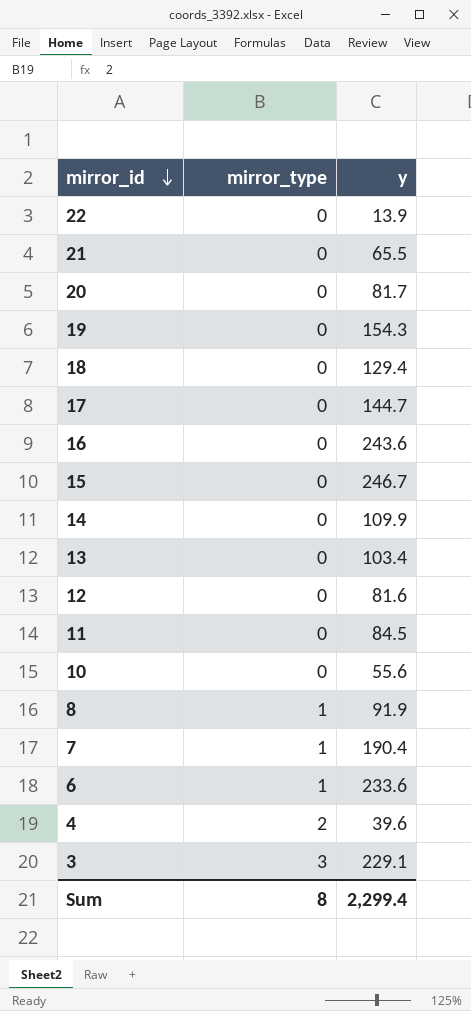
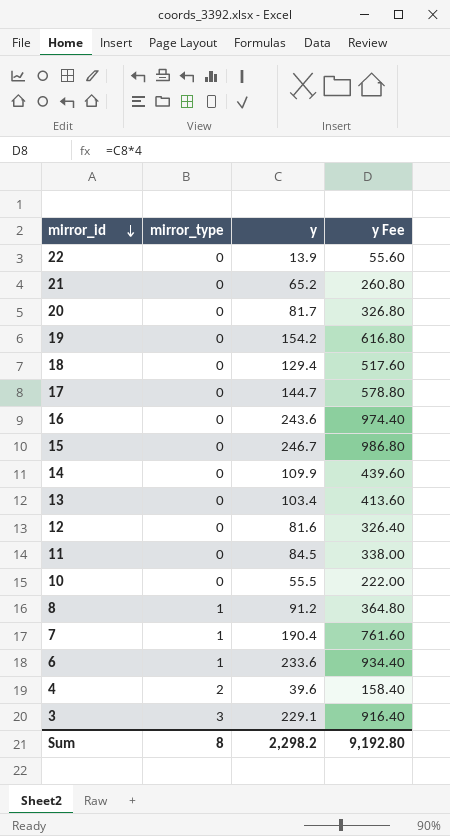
column y Fee | formula: none -> [y] * 4
21 | y: 65.5 -> 65.2
19 | y: 154.3 -> 154.2
10 | y: 55.6 -> 55.5
8 | y: 91.9 -> 91.2
Sum | y: 2,299.4 -> 2,298.2

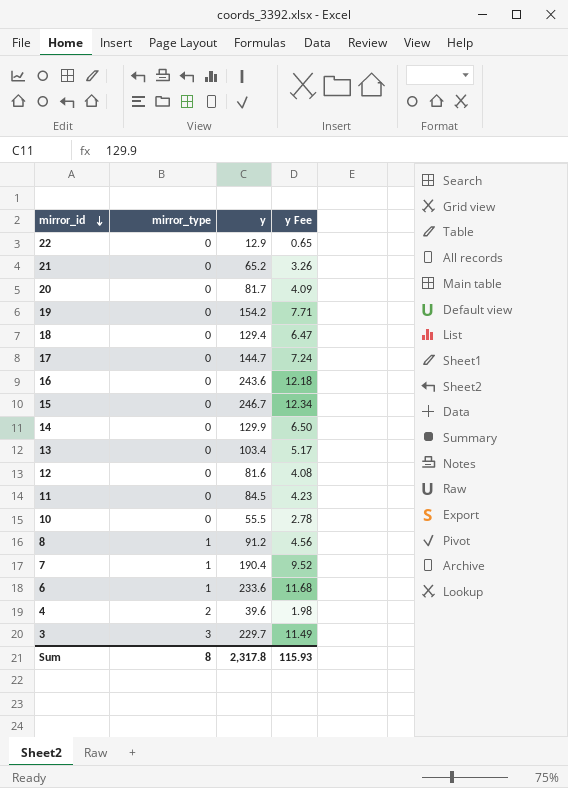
column y Fee | formula: [y] * 4 -> [y] * 0.05
22 | y: 13.9 -> 12.9
14 | y: 109.9 -> 129.9
3 | y: 229.1 -> 229.7
Sum | y: 2,298.2 -> 2,317.8
Sum | y Fee: 9,192.80 -> 115.93

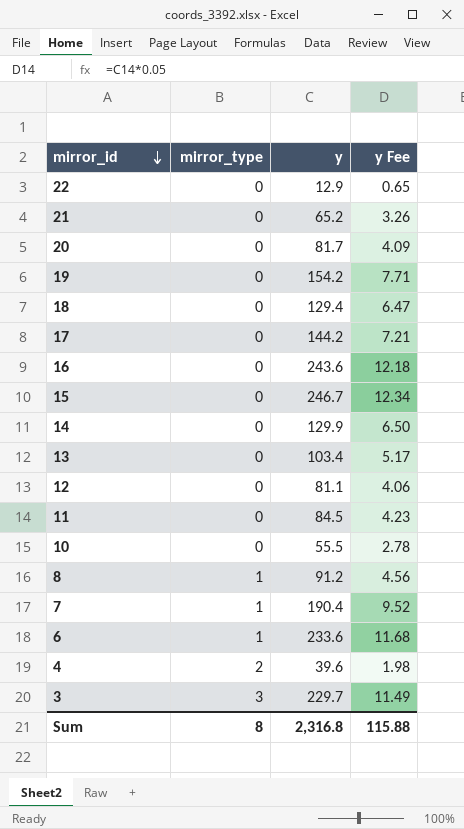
17 | y: 144.7 -> 144.2
17 | y Fee: 7.24 -> 7.21
12 | y: 81.6 -> 81.1
12 | y Fee: 4.08 -> 4.06
Sum | y: 2,317.8 -> 2,316.8
Sum | y Fee: 115.93 -> 115.88

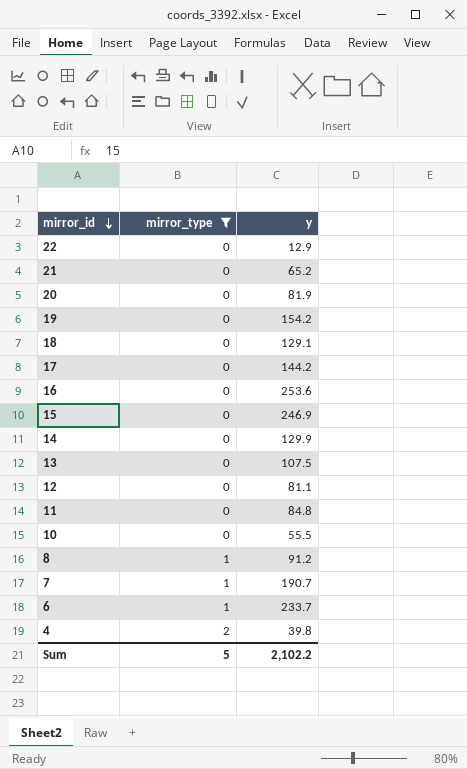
filter: none -> mirror_type != 3
column y Fee | formula: [y] * 0.05 -> none
20 | y: 81.7 -> 81.9
18 | y: 129.4 -> 129.1
16 | y: 243.6 -> 253.6
15 | y: 246.7 -> 246.9
13 | y: 103.4 -> 107.5
11 | y: 84.5 -> 84.8
7 | y: 190.4 -> 190.7
6 | y: 233.6 -> 233.7
4 | y: 39.6 -> 39.8
Sum | mirror_type: 8 -> 5
Sum | y: 2,316.8 -> 2,102.2

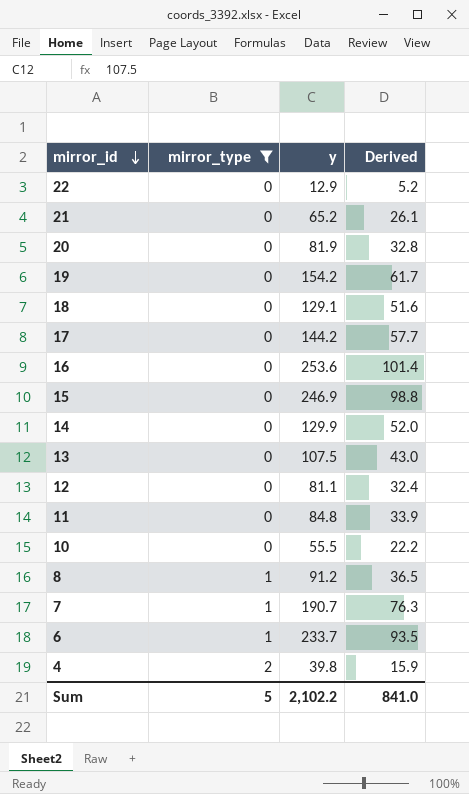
column Derived | formula: none -> [y] * 0.4

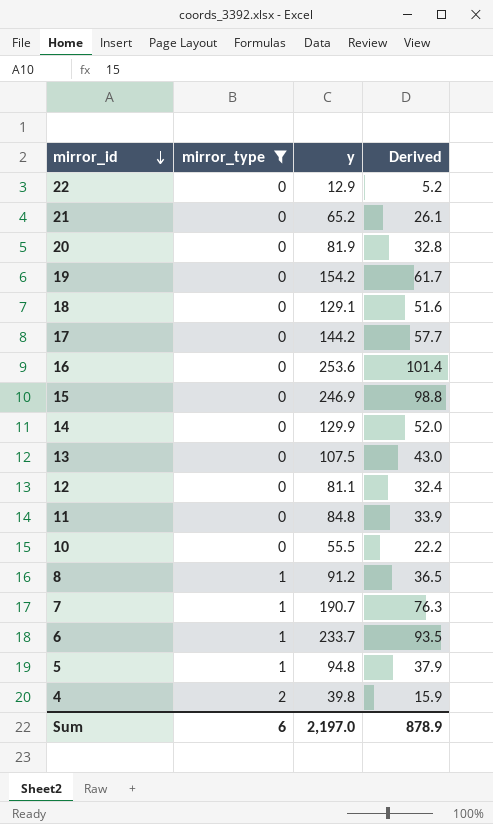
row 5: none -> 1 | 94.8 | 37.9
Sum | mirror_type: 5 -> 6
Sum | y: 2,102.2 -> 2,197.0
Sum | Derived: 841.0 -> 878.9

